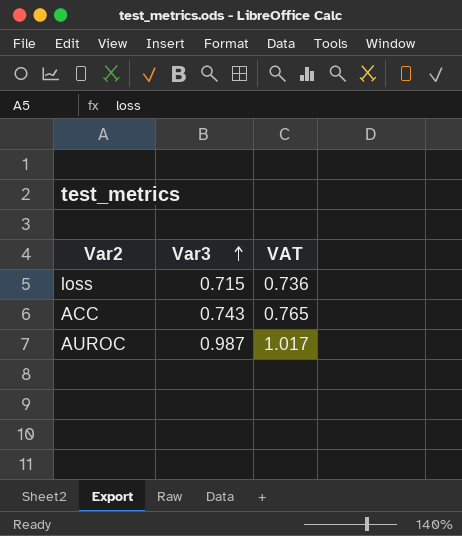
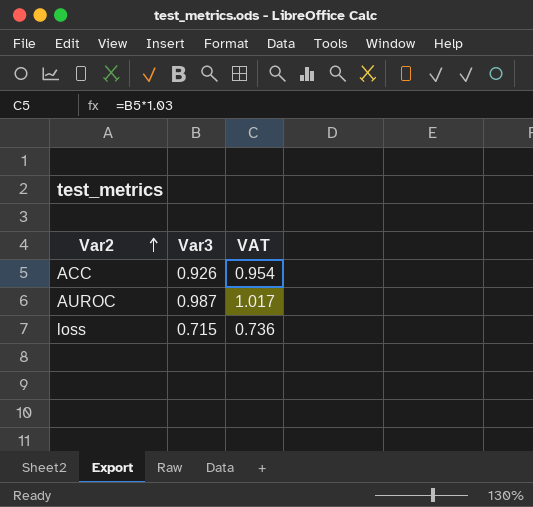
row order: Var3 ascending -> Var2 ascending
ACC | Var3: 0.743 -> 0.926
ACC | VAT: 0.765 -> 0.954

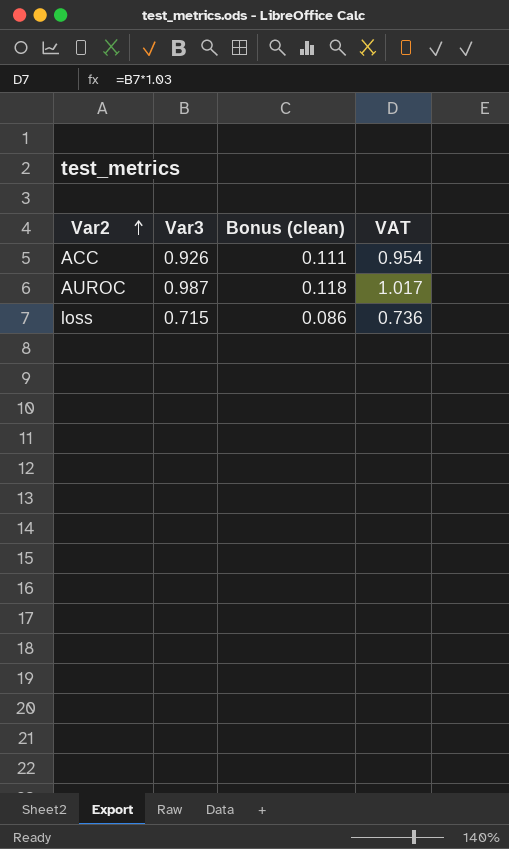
column Bonus (clean) | formula: none -> [Var3] * 0.12

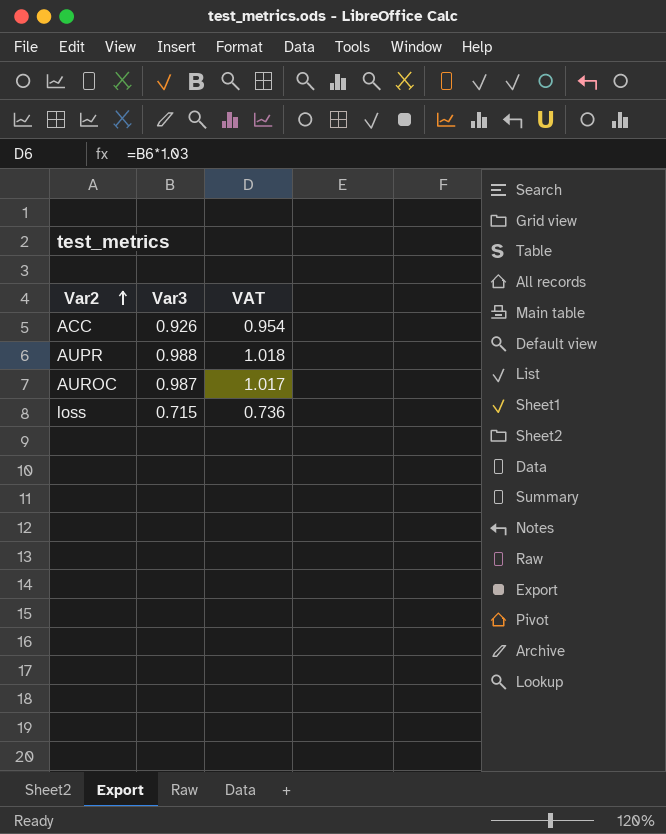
column Bonus (clean) | formula: [Var3] * 0.12 -> none
row AUPR: none -> 0.988 | 1.018

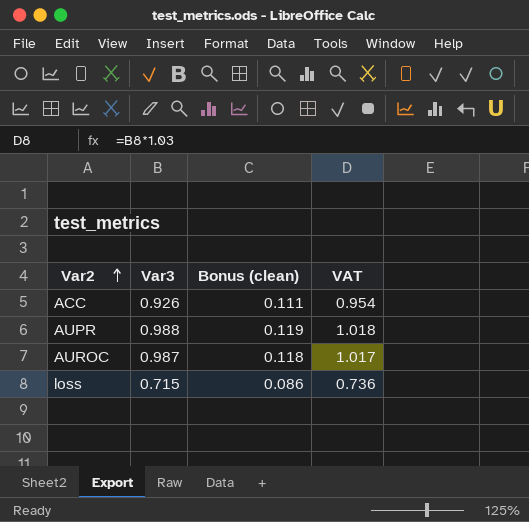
column Bonus (clean) | formula: none -> [Var3] * 0.12

